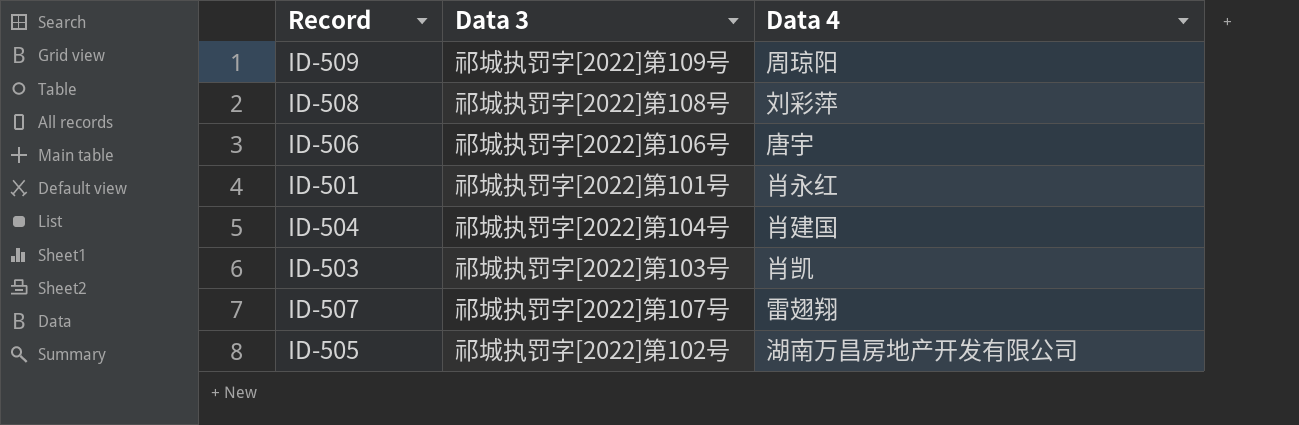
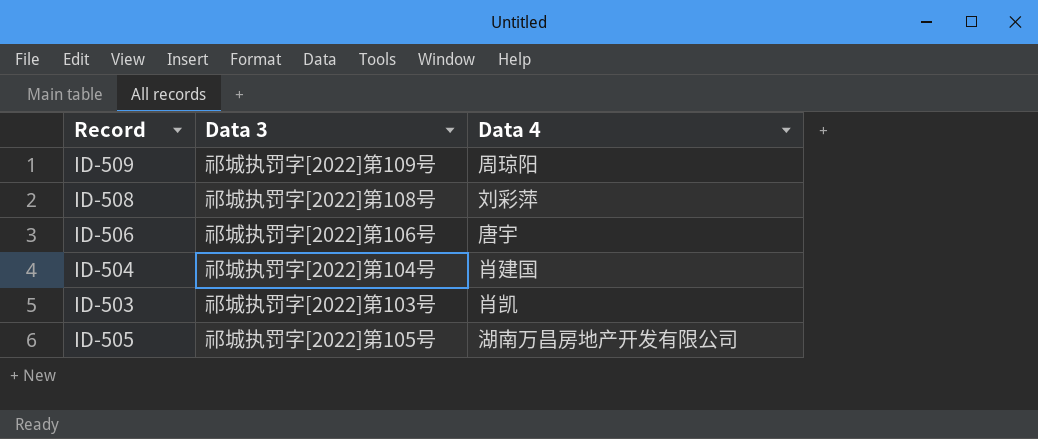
row ID-501: 祁城执罚字[2022]第101号 | 肖永红 -> none
row ID-507: 祁城执罚字[2022]第107号 | 雷翅翔 -> none
ID-505 | Data 3: 祁城执罚字[2022]第102号 -> 祁城执罚字[2022]第105号

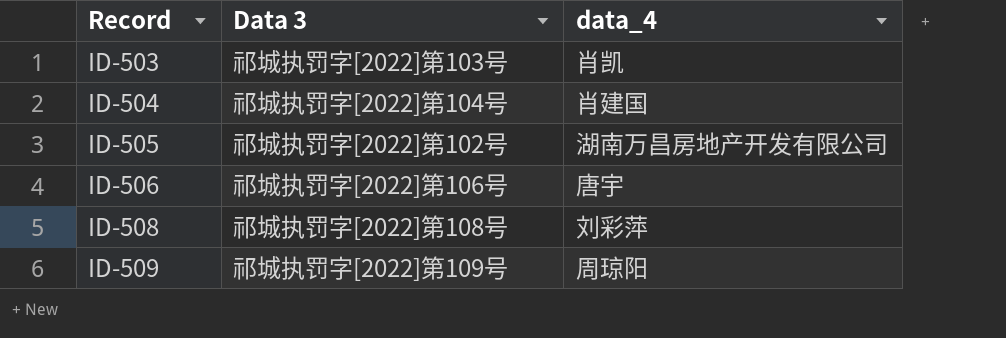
row order: none -> Record ascending
column name: Data 4 -> data_4
ID-505 | Data 3: 祁城执罚字[2022]第105号 -> 祁城执罚字[2022]第102号

